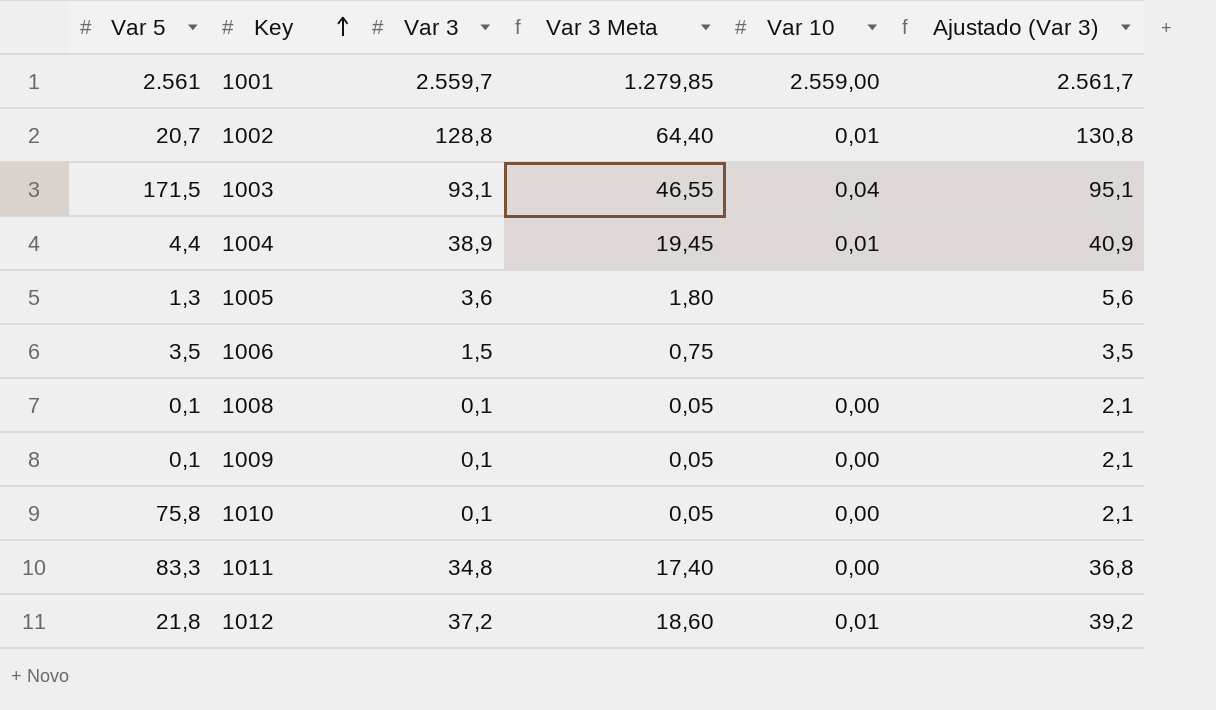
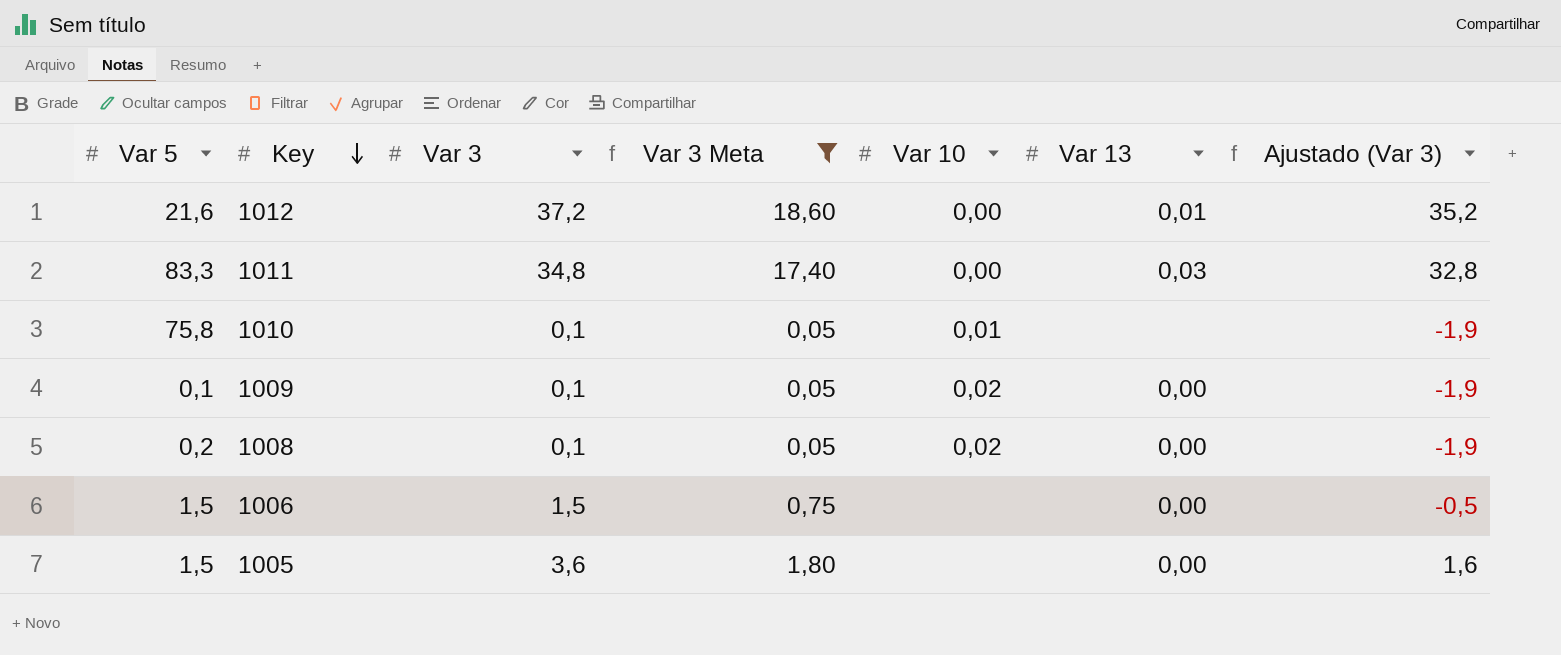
filter: none -> Var 3 Meta <= 18,60
row order: Key ascending -> Key descending
column Var 13 | position: none -> 6
column Ajustado (Var 3) | formula: [Var 3] + 2 -> [Var 3] - 2
1012 | Var 5: 21,8 -> 21,6
1012 | Var 10: 0,01 -> 0,00
1010 | Var 10: 0,00 -> 0,01
1009 | Var 10: 0,00 -> 0,02
1008 | Var 5: 0,1 -> 0,2
1008 | Var 10: 0,00 -> 0,02
1006 | Var 5: 3,5 -> 1,5
1005 | Var 5: 1,3 -> 1,5

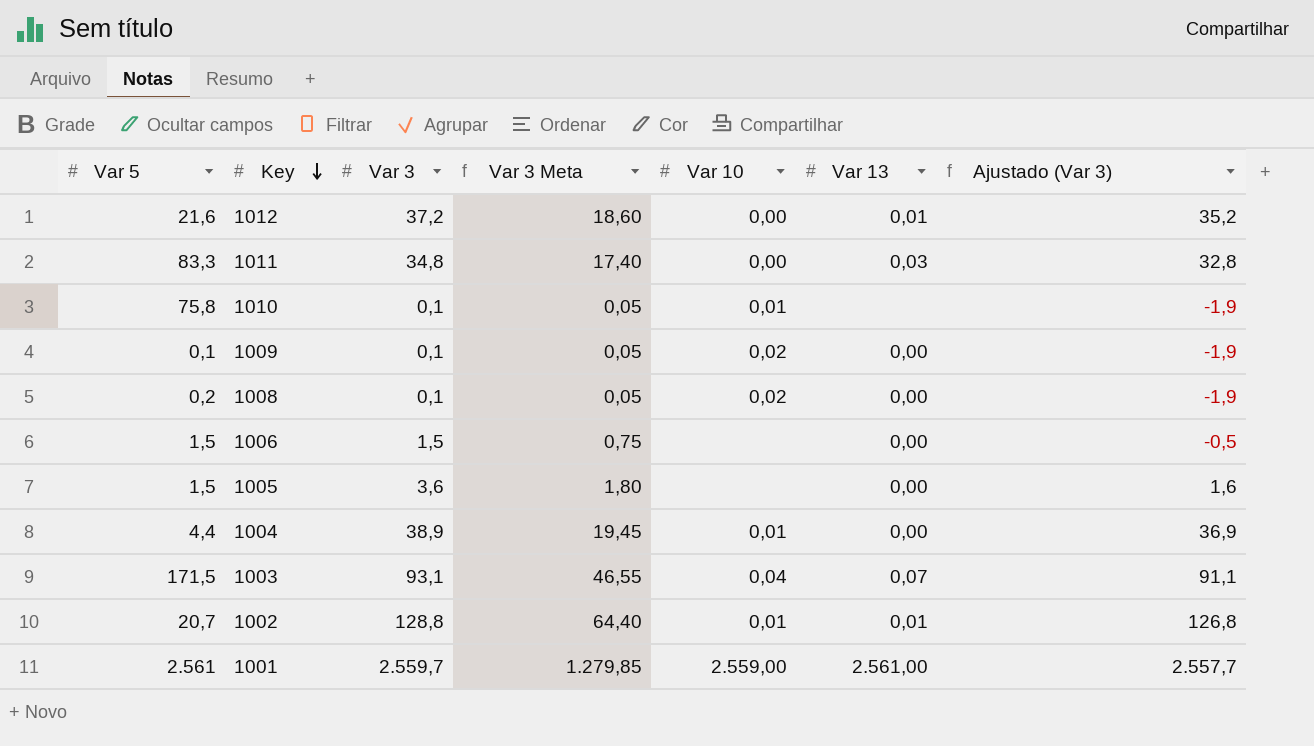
filter: Var 3 Meta <= 18,60 -> none

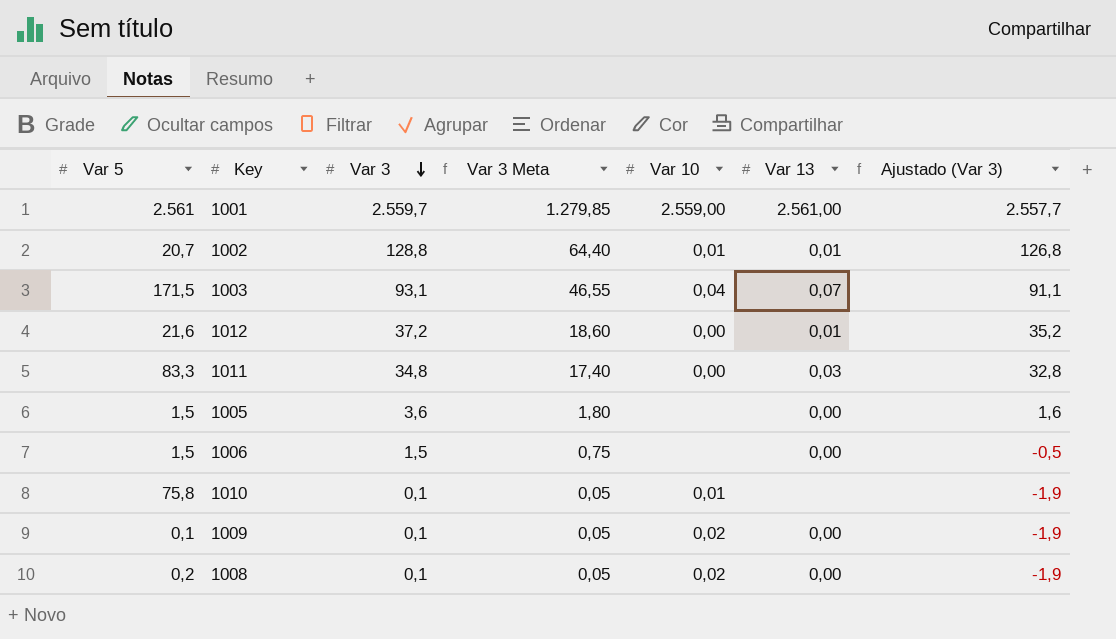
row order: Key descending -> Var 3 descending
row 1004: 4,4 | 38,9 | 19,45 | 0,01 | 0,00 | 36,9 -> none

